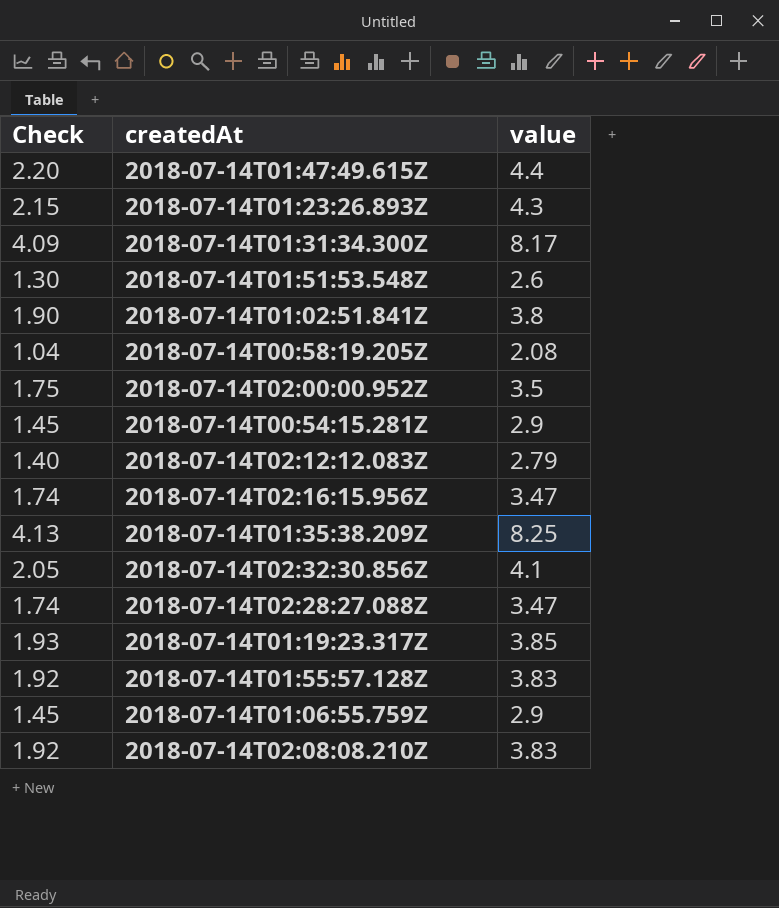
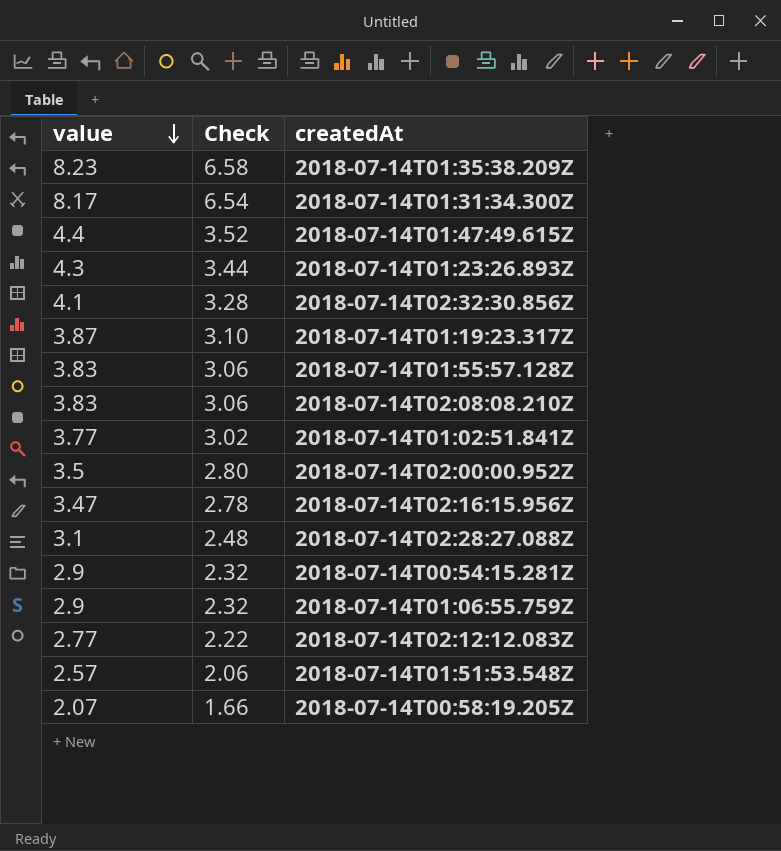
row order: none -> value descending
column value | position: 3 -> 1
column Check | formula: [value] * 0.5 -> [value] * 0.8
2018-07-14T01:35:38.209Z | value: 8.25 -> 8.23
2018-07-14T01:19:23.317Z | value: 3.85 -> 3.87
2018-07-14T01:02:51.841Z | value: 3.8 -> 3.77
2018-07-14T02:28:27.088Z | value: 3.47 -> 3.1
2018-07-14T02:12:12.083Z | value: 2.79 -> 2.77
2018-07-14T01:51:53.548Z | value: 2.6 -> 2.57
2018-07-14T00:58:19.205Z | value: 2.08 -> 2.07

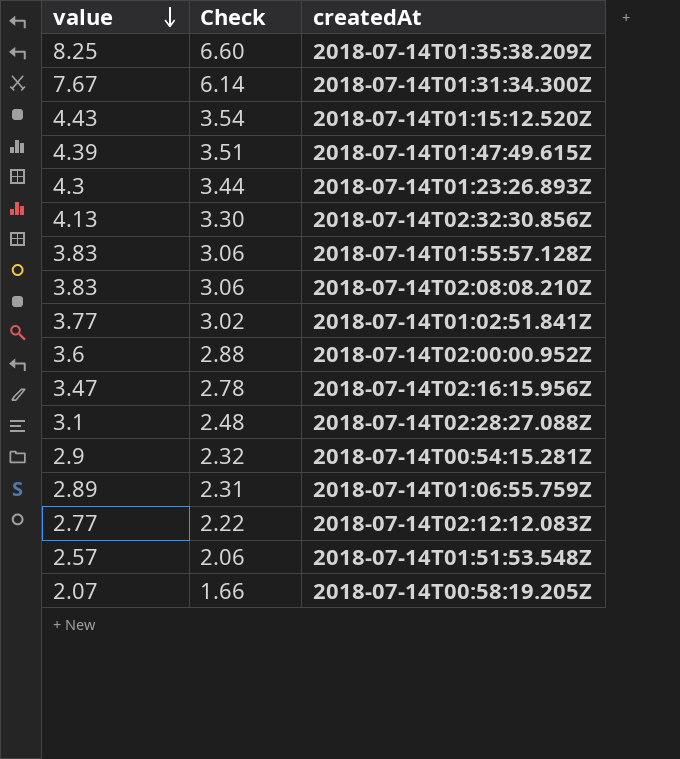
row 2018-07-14T01:19:23.317Z: 3.87 | 3.10 -> none
2018-07-14T01:35:38.209Z | value: 8.23 -> 8.25
2018-07-14T01:35:38.209Z | Check: 6.58 -> 6.60
2018-07-14T01:31:34.300Z | value: 8.17 -> 7.67
2018-07-14T01:31:34.300Z | Check: 6.54 -> 6.14
row 2018-07-14T01:15:12.520Z: none -> 4.43 | 3.54
2018-07-14T01:47:49.615Z | value: 4.4 -> 4.39
2018-07-14T01:47:49.615Z | Check: 3.52 -> 3.51
2018-07-14T02:32:30.856Z | value: 4.1 -> 4.13
2018-07-14T02:32:30.856Z | Check: 3.28 -> 3.30
2018-07-14T02:00:00.952Z | value: 3.5 -> 3.6
2018-07-14T02:00:00.952Z | Check: 2.80 -> 2.88
2018-07-14T01:06:55.759Z | value: 2.9 -> 2.89
2018-07-14T01:06:55.759Z | Check: 2.32 -> 2.31

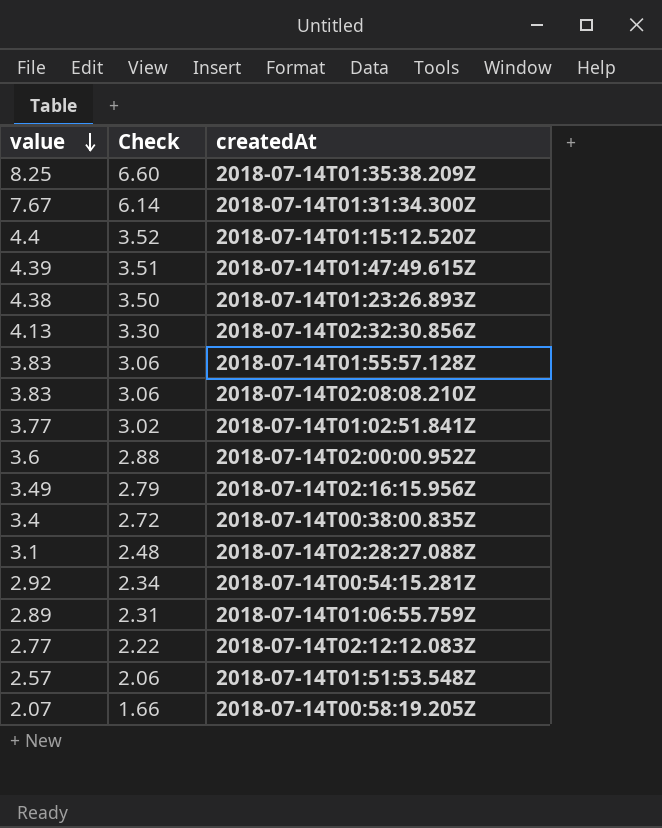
2018-07-14T01:15:12.520Z | value: 4.43 -> 4.4
2018-07-14T01:15:12.520Z | Check: 3.54 -> 3.52
2018-07-14T01:23:26.893Z | value: 4.3 -> 4.38
2018-07-14T01:23:26.893Z | Check: 3.44 -> 3.50
2018-07-14T02:16:15.956Z | value: 3.47 -> 3.49
2018-07-14T02:16:15.956Z | Check: 2.78 -> 2.79
row 2018-07-14T00:38:00.835Z: none -> 3.4 | 2.72
2018-07-14T00:54:15.281Z | value: 2.9 -> 2.92
2018-07-14T00:54:15.281Z | Check: 2.32 -> 2.34

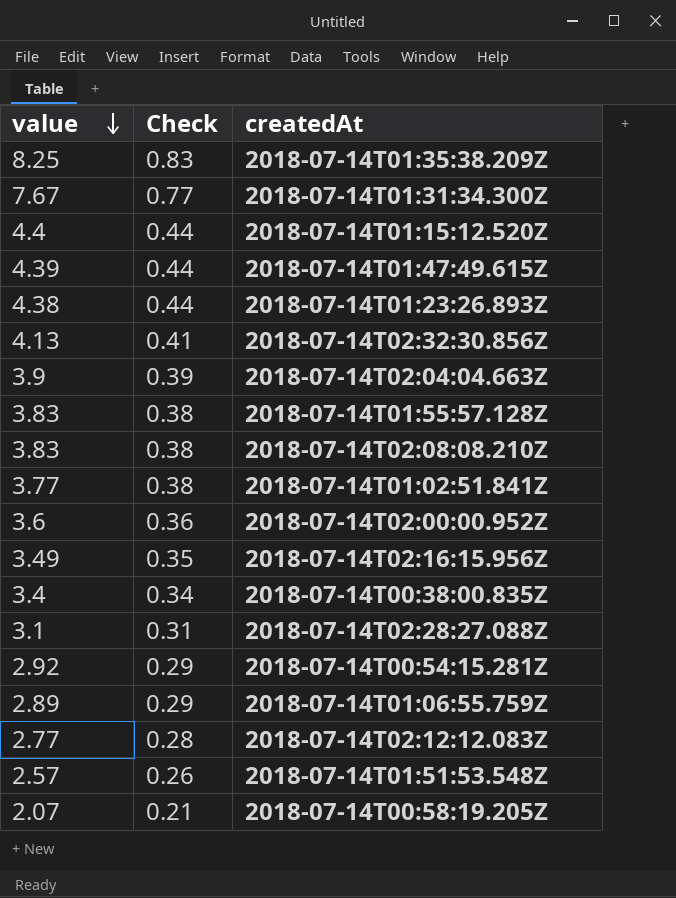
column Check | formula: [value] * 0.8 -> [value] * 0.1
row 2018-07-14T02:04:04.663Z: none -> 3.9 | 0.39

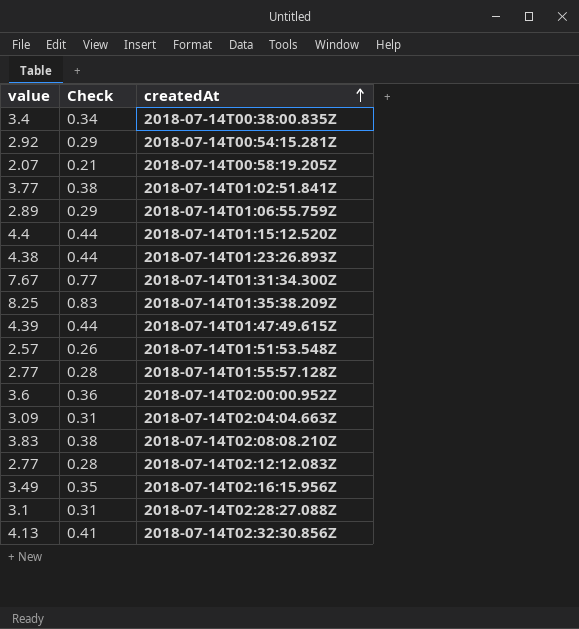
row order: value descending -> createdAt ascending
2018-07-14T01:55:57.128Z | value: 3.83 -> 2.77
2018-07-14T01:55:57.128Z | Check: 0.38 -> 0.28
2018-07-14T02:04:04.663Z | value: 3.9 -> 3.09
2018-07-14T02:04:04.663Z | Check: 0.39 -> 0.31

